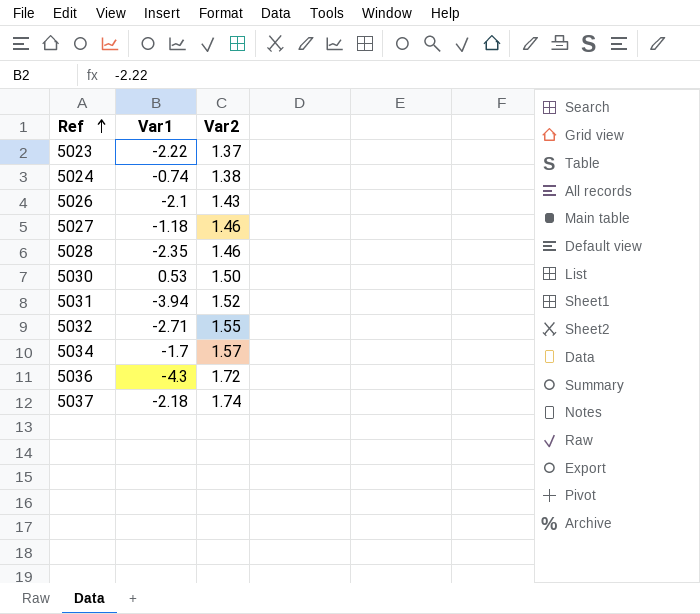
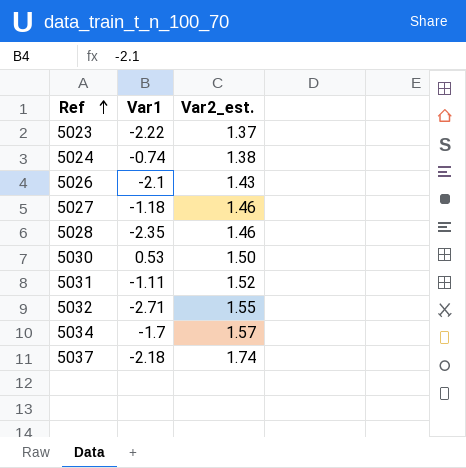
column name: Var2 -> Var2_est.
row 5036: -4.3 | 1.72 -> none
5031 | Var1: -3.94 -> -1.11

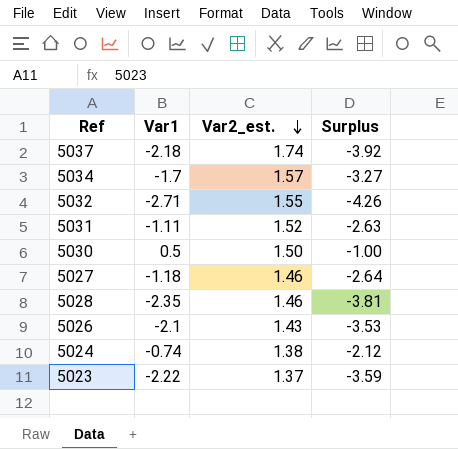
row order: Ref ascending -> Var2_est. descending
column Surplus | formula: none -> [Var1] - [Var2_est.]
5030 | Var1: 0.53 -> 0.5

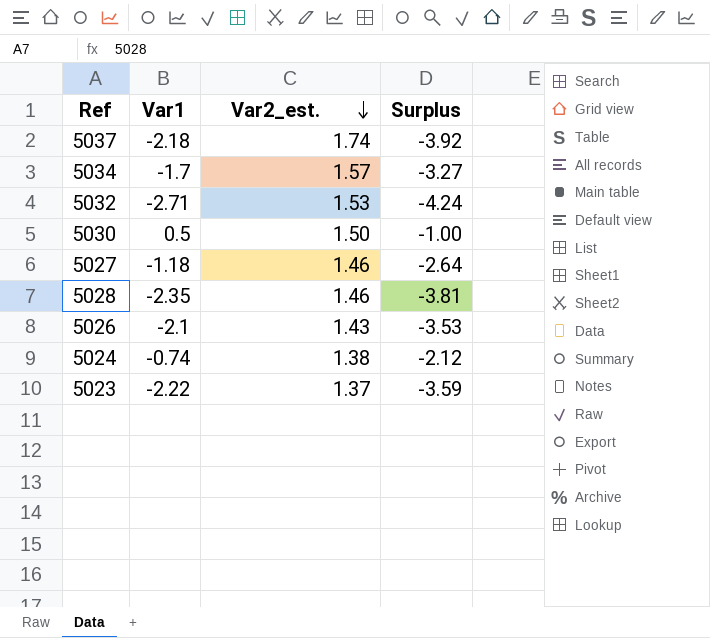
row 5031: -1.11 | 1.52 | -2.63 -> none
5032 | Var2_est.: 1.55 -> 1.53
5032 | Surplus: -4.26 -> -4.24

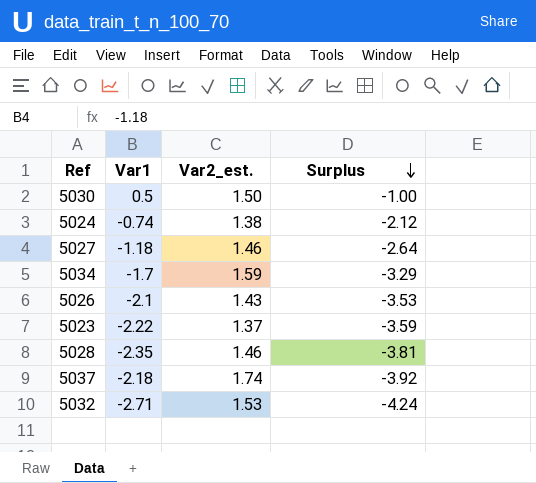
row order: Var2_est. descending -> Surplus descending
5034 | Var2_est.: 1.57 -> 1.59
5034 | Surplus: -3.27 -> -3.29

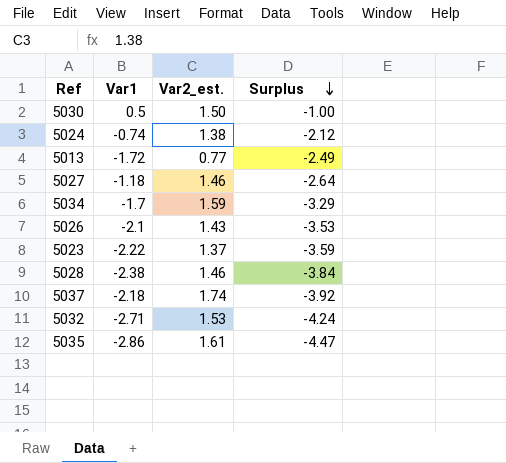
row 5013: none -> -1.72 | 0.77 | -2.49
5028 | Var1: -2.35 -> -2.38
5028 | Surplus: -3.81 -> -3.84
row 5035: none -> -2.86 | 1.61 | -4.47

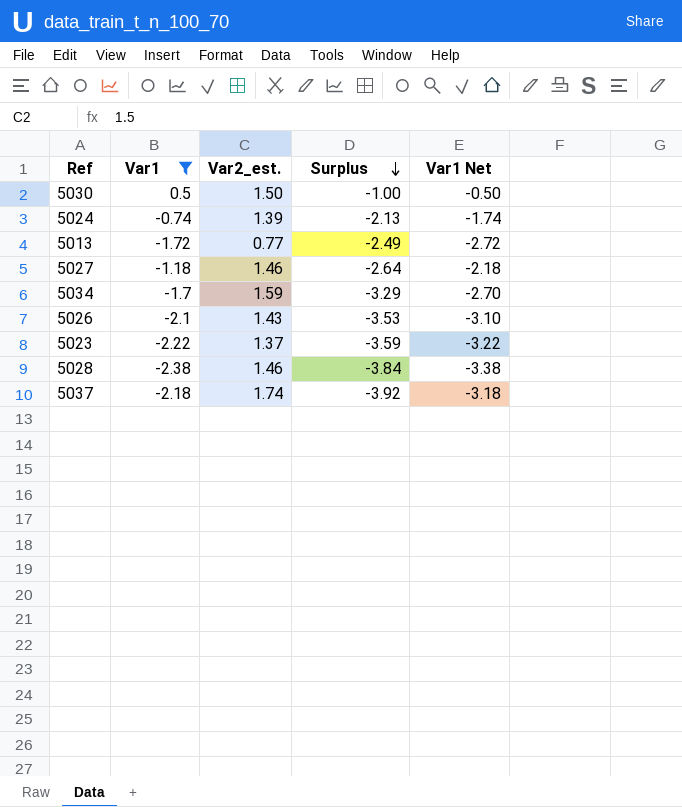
filter: none -> Var1 >= -2.38
column Var1 Net | formula: none -> [Var1] - 1
5024 | Var2_est.: 1.38 -> 1.39
5024 | Surplus: -2.12 -> -2.13

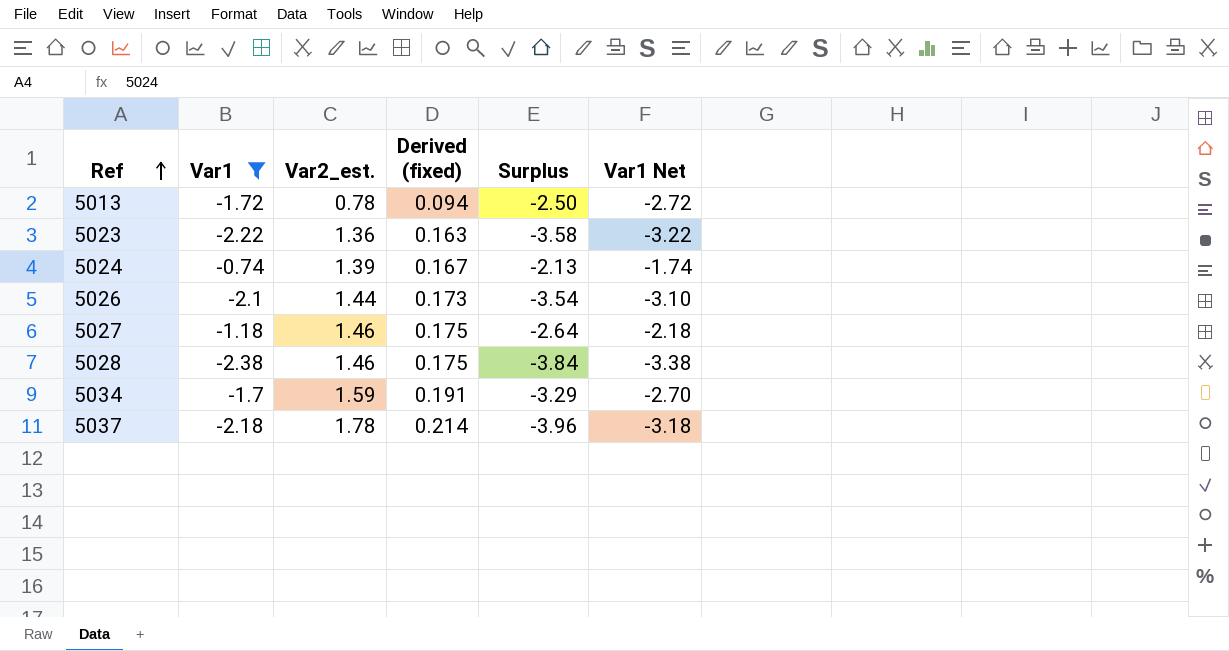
row order: Surplus descending -> Ref ascending
column Derived (fixed) | formula: none -> [Var2_est.] * 0.12
row 5030: 0.5 | 1.50 | -1.00 | -0.50 -> none
5013 | Var2_est.: 0.77 -> 0.78
5013 | Surplus: -2.49 -> -2.50
5023 | Var2_est.: 1.37 -> 1.36
5023 | Surplus: -3.59 -> -3.58
5026 | Var2_est.: 1.43 -> 1.44
5026 | Surplus: -3.53 -> -3.54
5037 | Var2_est.: 1.74 -> 1.78
5037 | Surplus: -3.92 -> -3.96

